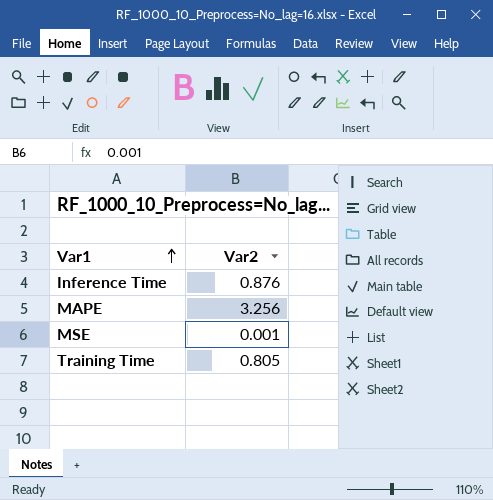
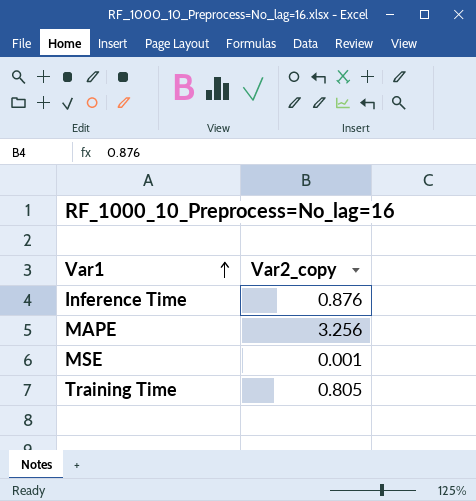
column name: Var2 -> Var2_copy

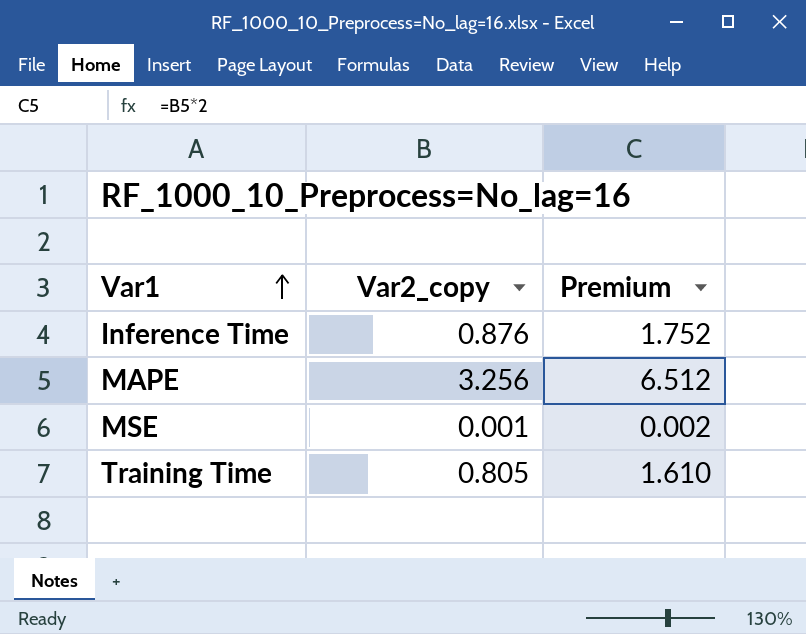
column Premium | formula: none -> [Var2_copy] * 2

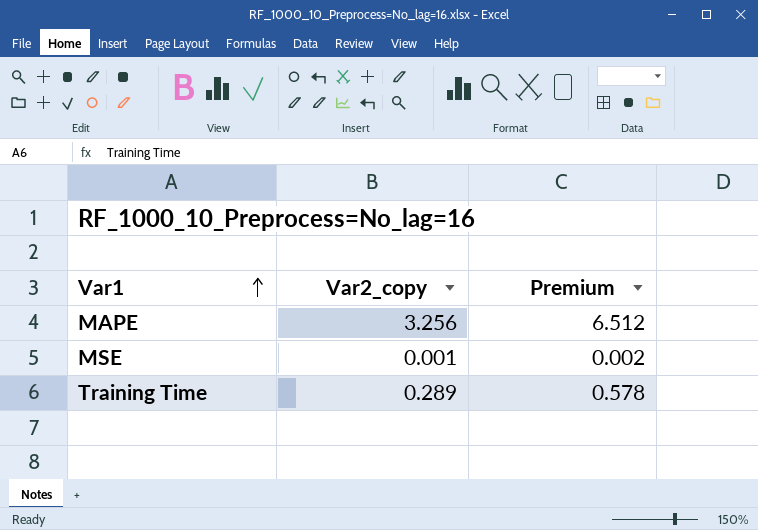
row Inference Time: 0.876 | 1.752 -> none
Training Time | Var2_copy: 0.805 -> 0.289
Training Time | Premium: 1.610 -> 0.578

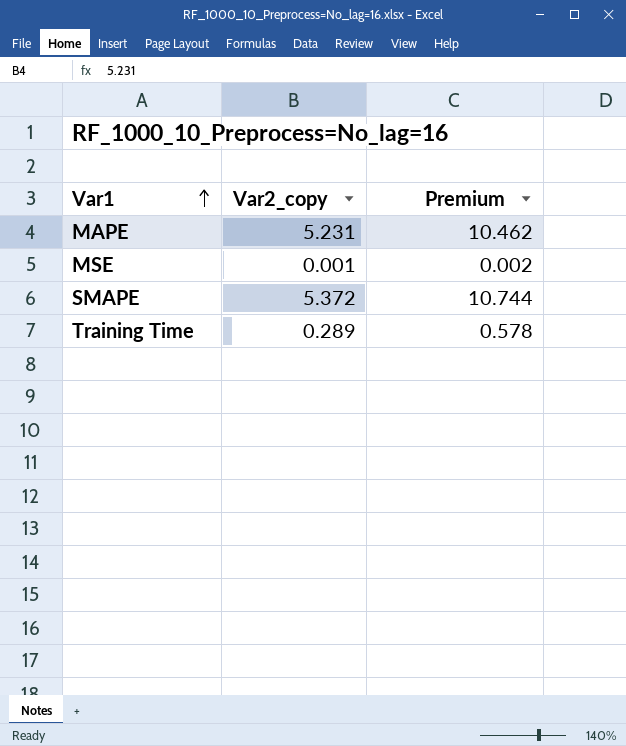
MAPE | Var2_copy: 3.256 -> 5.231
MAPE | Premium: 6.512 -> 10.462
row SMAPE: none -> 5.372 | 10.744

